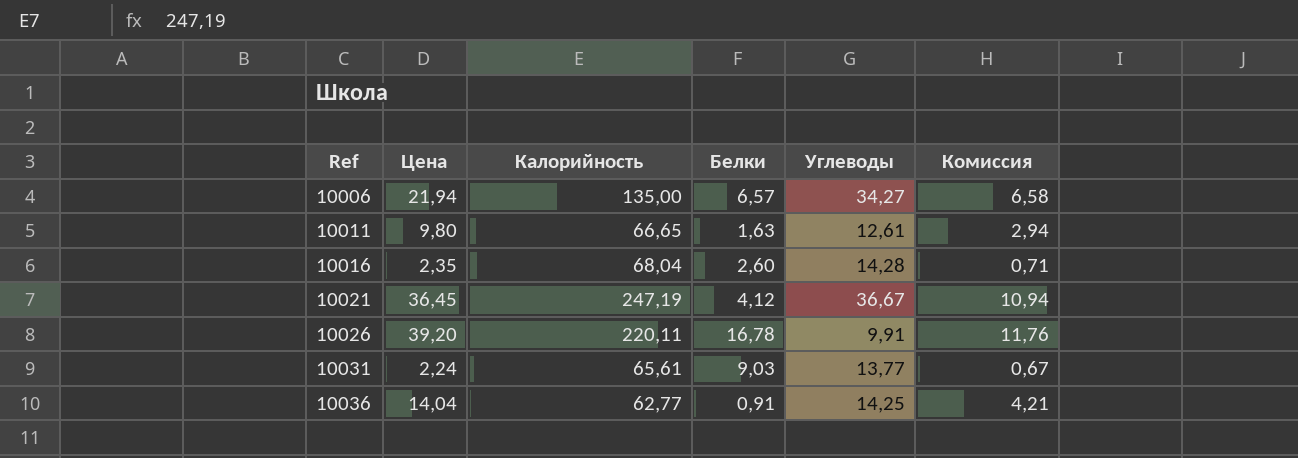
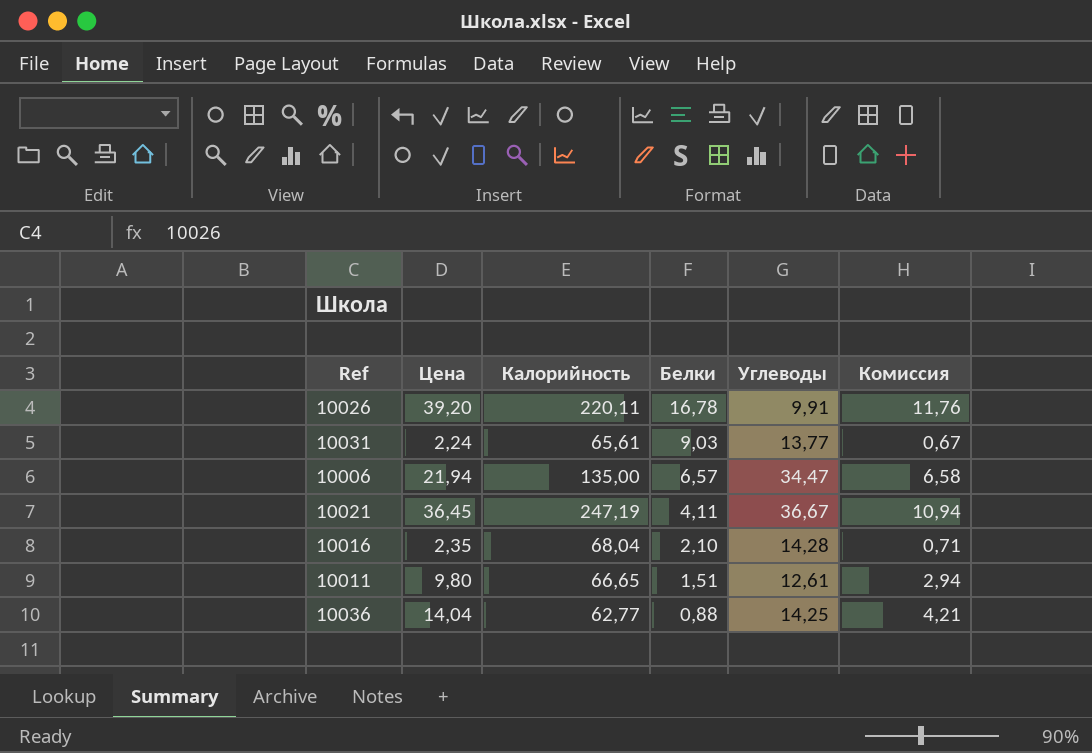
row order: Ref ascending -> Белки descending
10006 | Углеводы: 34,27 -> 34,47
10021 | Белки: 4,12 -> 4,11
10016 | Белки: 2,60 -> 2,10
10011 | Белки: 1,63 -> 1,51
10036 | Белки: 0,91 -> 0,88

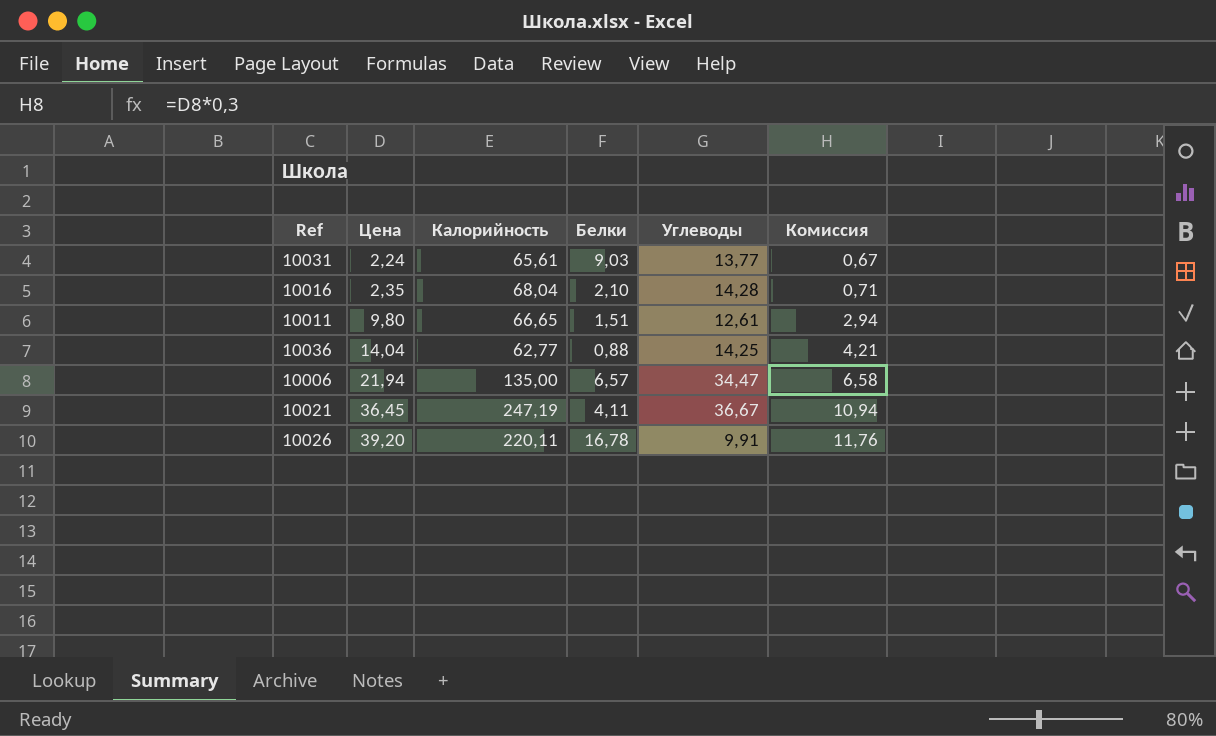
row order: Белки descending -> Цена ascending

